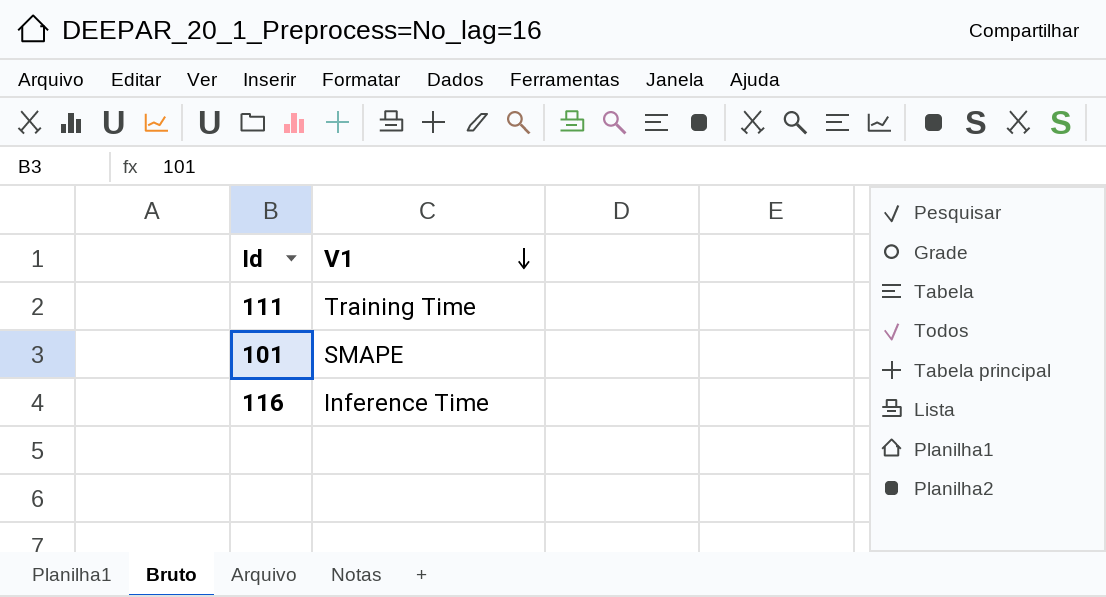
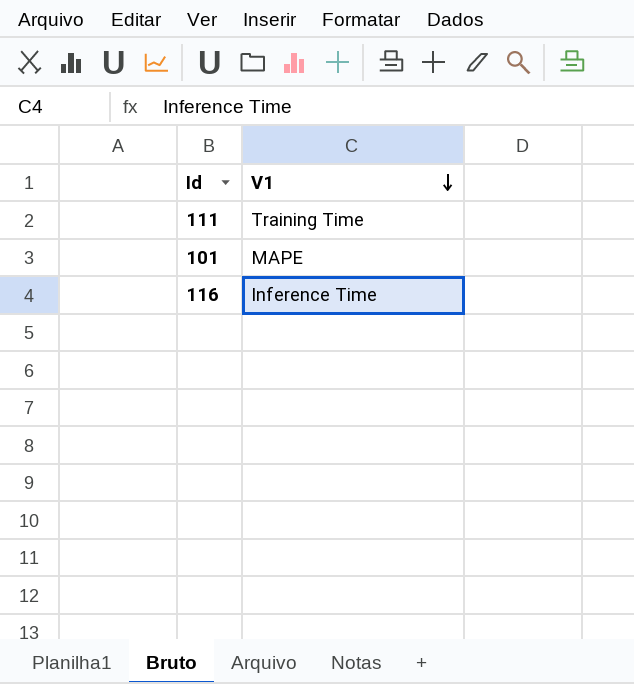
101 | V1: SMAPE -> MAPE

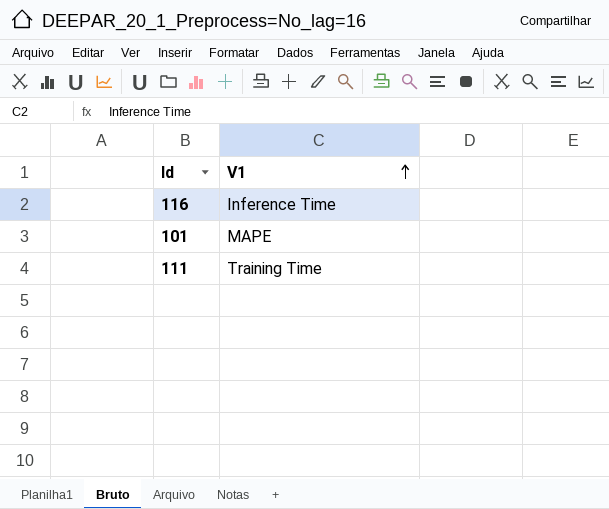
row order: V1 descending -> V1 ascending

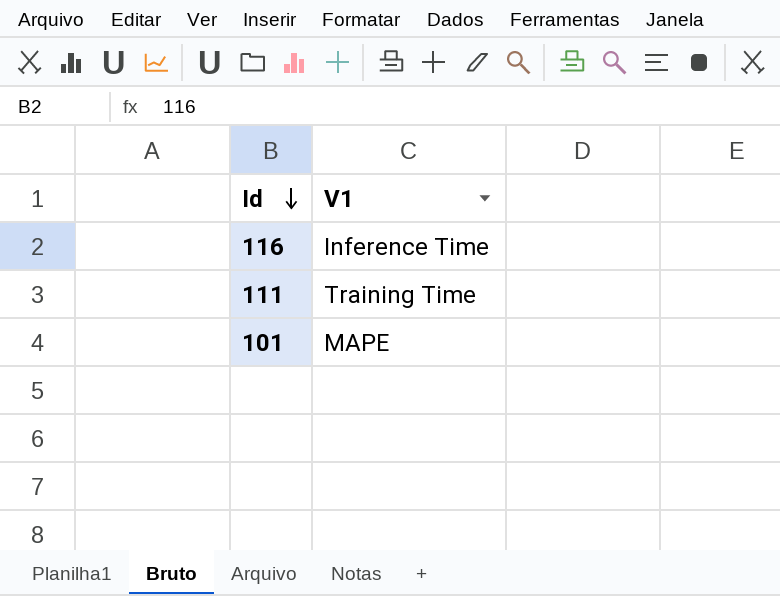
row order: V1 ascending -> Id descending

